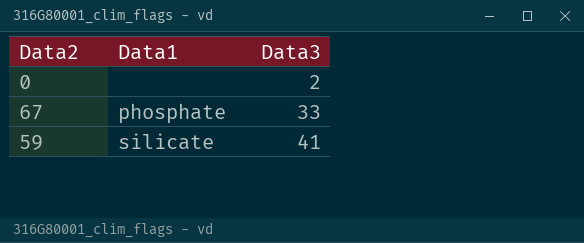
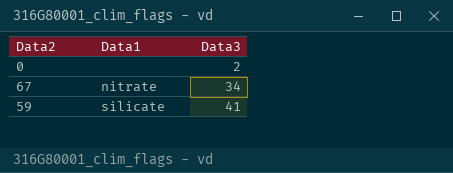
67 | Data1: phosphate -> nitrate
67 | Data3: 33 -> 34

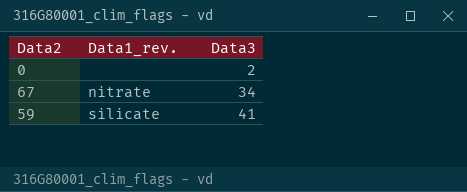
column name: Data1 -> Data1_rev.

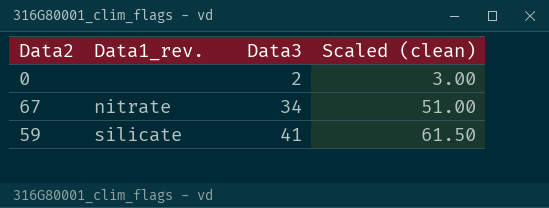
column Scaled (clean) | formula: none -> [Data3] * 1.5

